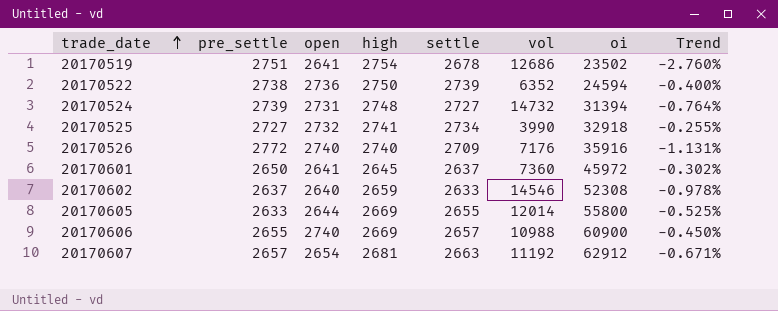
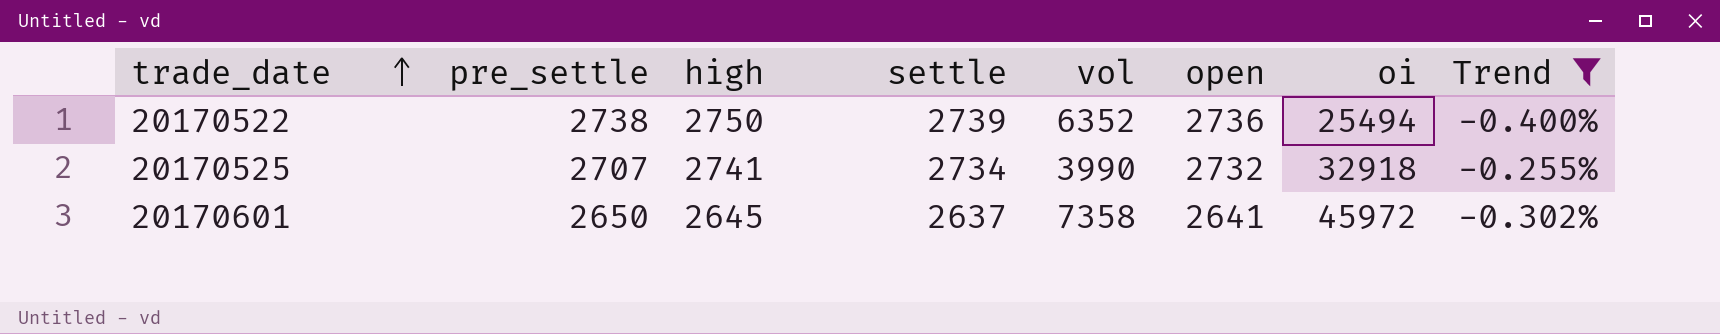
filter: none -> Trend >= -0.400%
column open | position: 3 -> 6
20170522 | oi: 24594 -> 25494
20170525 | pre_settle: 2727 -> 2707
20170601 | vol: 7360 -> 7358

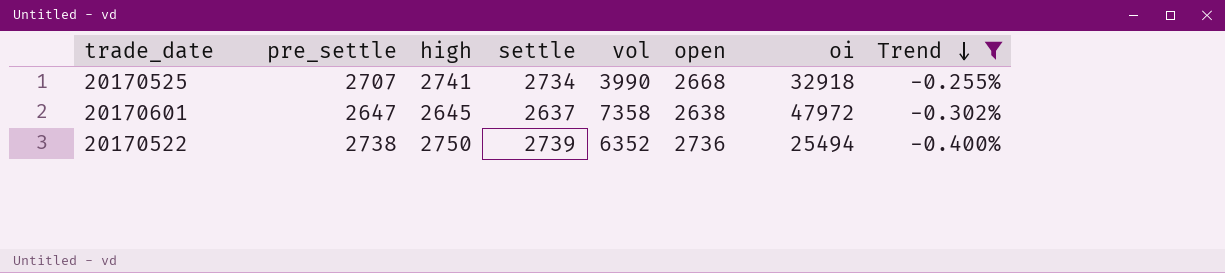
row order: trade_date ascending -> Trend descending
20170525 | open: 2732 -> 2668
20170601 | pre_settle: 2650 -> 2647
20170601 | open: 2641 -> 2638
20170601 | oi: 45972 -> 47972

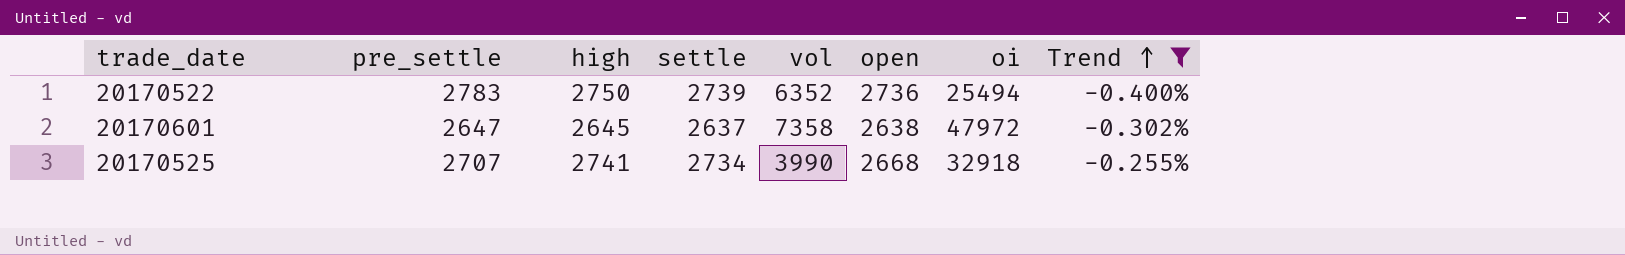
row order: Trend descending -> Trend ascending
20170522 | pre_settle: 2738 -> 2783

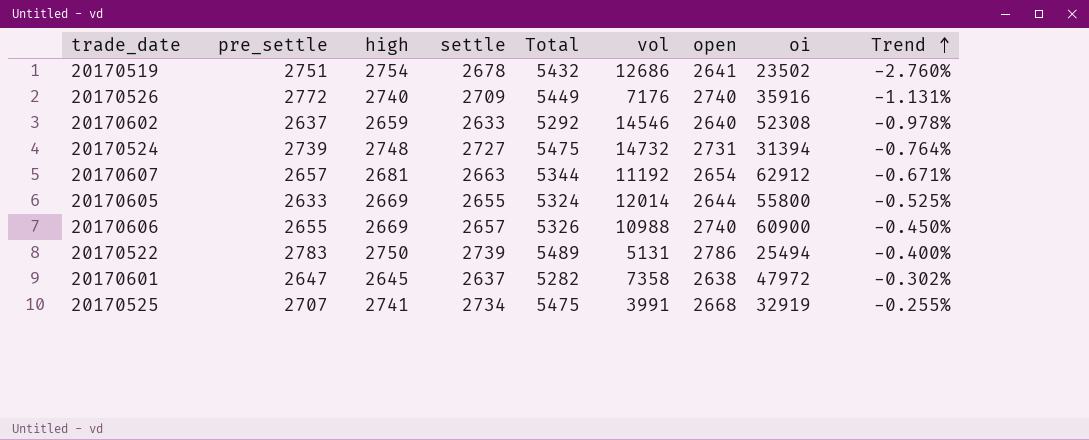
filter: Trend >= -0.400% -> none
column Total | formula: none -> [high] + [settle]
20170522 | vol: 6352 -> 5131
20170522 | open: 2736 -> 2786
20170525 | vol: 3990 -> 3991
20170525 | oi: 32918 -> 32919

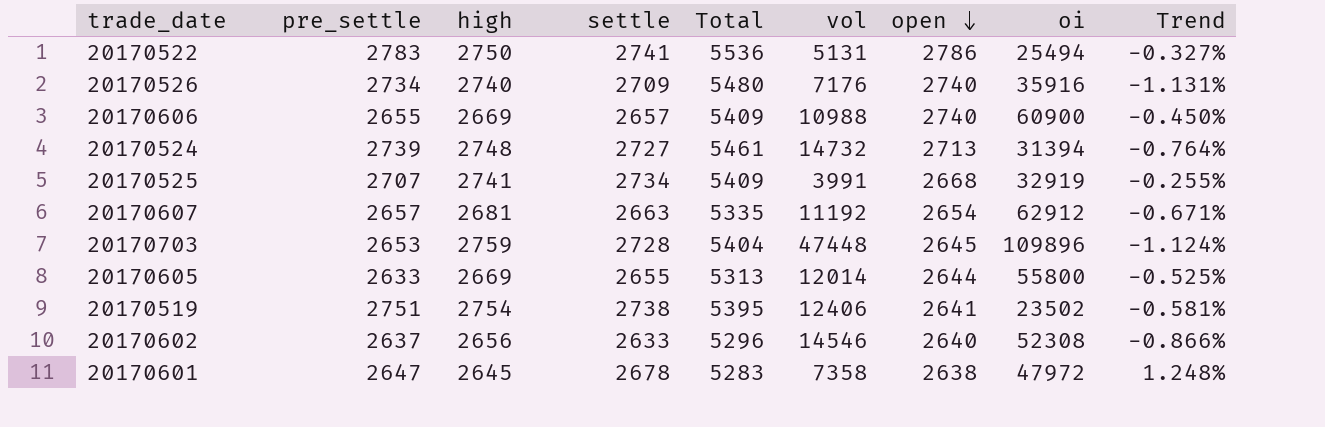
row order: Trend ascending -> open descending
column Total | formula: [high] + [settle] -> [high] + [open]
20170522 | settle: 2739 -> 2741
20170522 | Trend: -0.400% -> -0.327%
20170526 | pre_settle: 2772 -> 2734
20170524 | open: 2731 -> 2713
row 20170703: none -> 2653 | 2759 | 2728 | 5404 | 47448 | 2645 | 109896 | -1.124%
20170519 | settle: 2678 -> 2738
20170519 | vol: 12686 -> 12406
20170519 | Trend: -2.760% -> -0.581%
20170602 | high: 2659 -> 2656
20170602 | Trend: -0.978% -> -0.866%
20170601 | settle: 2637 -> 2678
20170601 | Trend: -0.302% -> 1.248%

